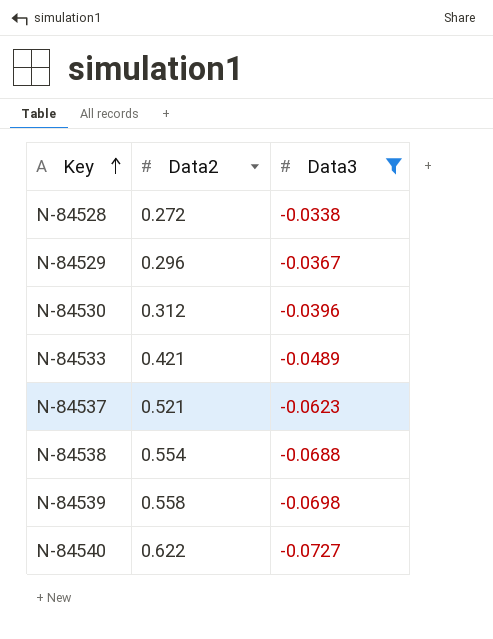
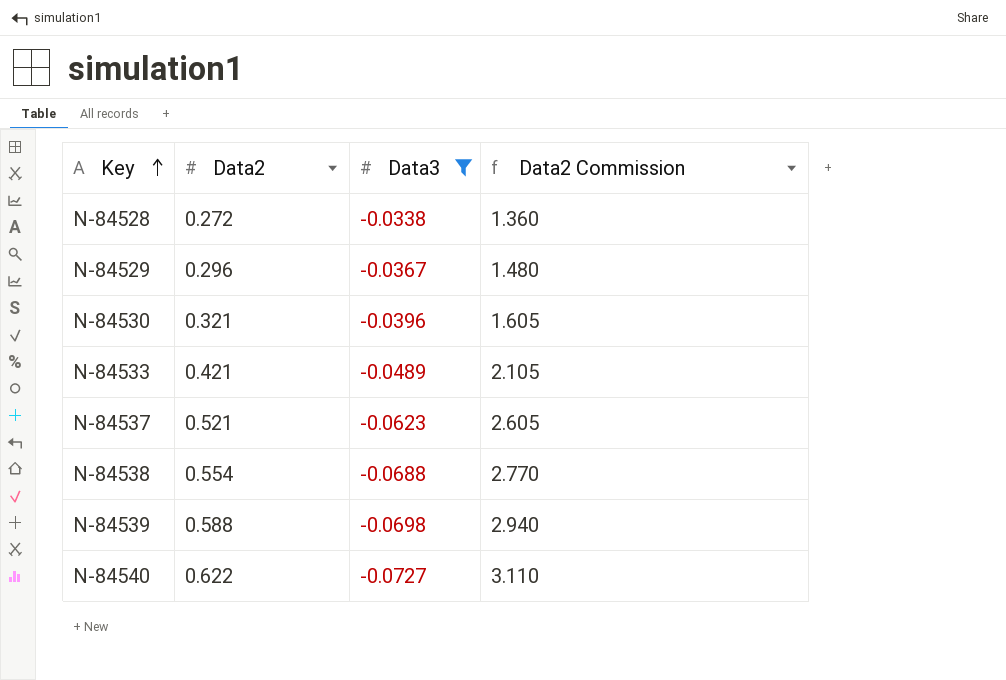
column Data2 Commission | formula: none -> [Data2] * 5
N-84530 | Data2: 0.312 -> 0.321
N-84539 | Data2: 0.558 -> 0.588

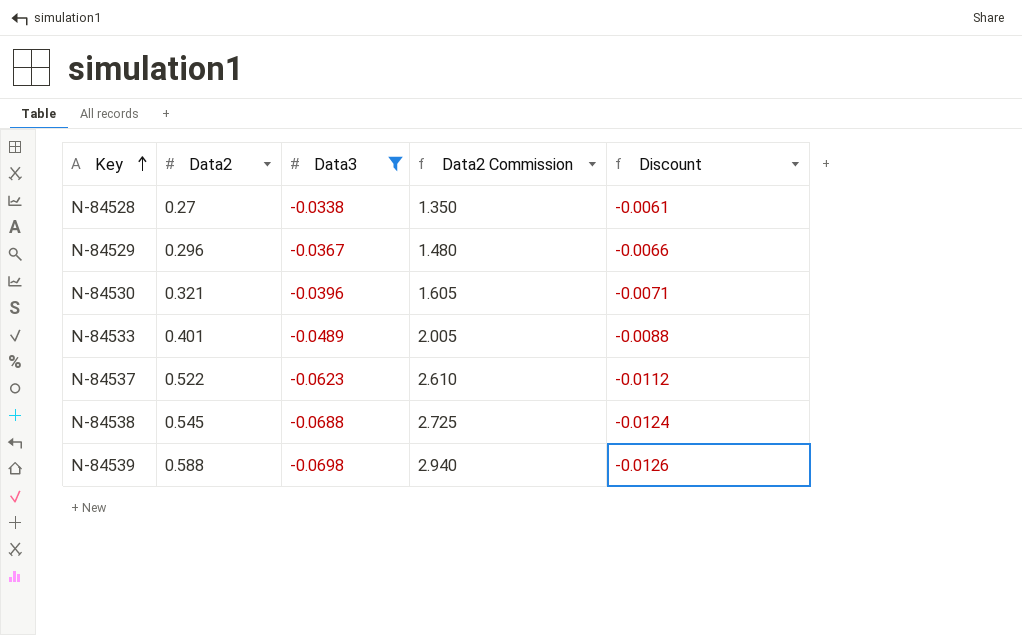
column Discount | formula: none -> [Data3] * 0.18
row N-84540: 0.622 | -0.0727 | 3.110 -> none
N-84528 | Data2: 0.272 -> 0.27
N-84528 | Data2 Commission: 1.360 -> 1.350
N-84533 | Data2: 0.421 -> 0.401
N-84533 | Data2 Commission: 2.105 -> 2.005
N-84537 | Data2: 0.521 -> 0.522
N-84537 | Data2 Commission: 2.605 -> 2.610
N-84538 | Data2: 0.554 -> 0.545
N-84538 | Data2 Commission: 2.770 -> 2.725

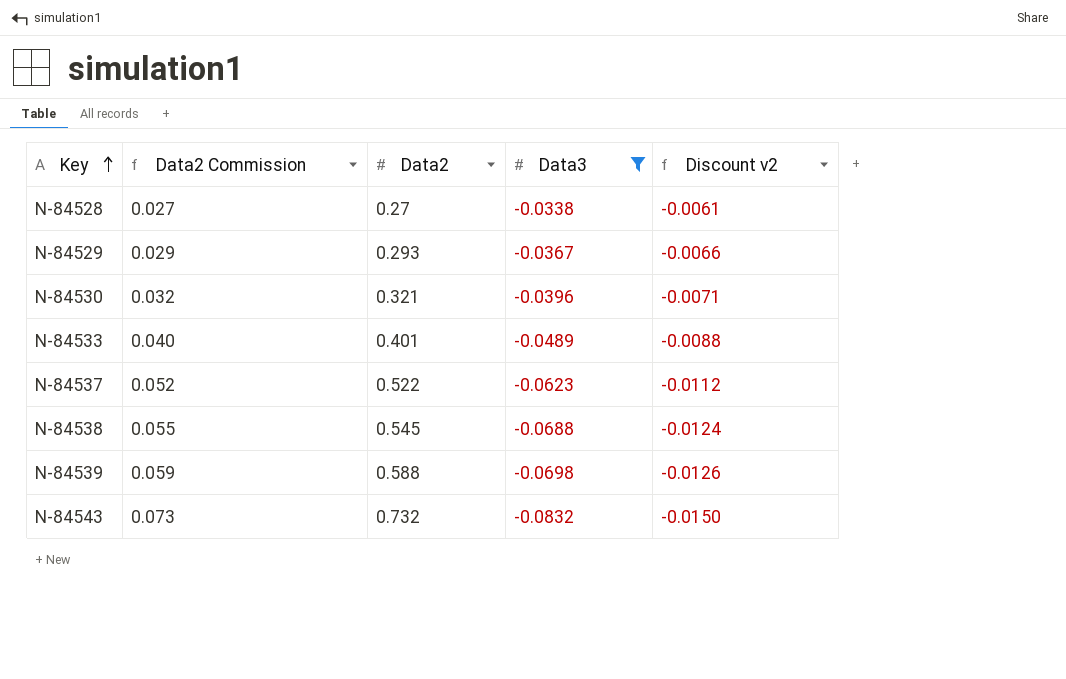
column Data2 Commission | formula: [Data2] * 5 -> [Data2] * 0.1
column Data2 Commission | position: 4 -> 2
column name: Discount -> Discount v2
N-84529 | Data2: 0.296 -> 0.293
row N-84543: none -> 0.073 | 0.732 | -0.0832 | -0.0150

